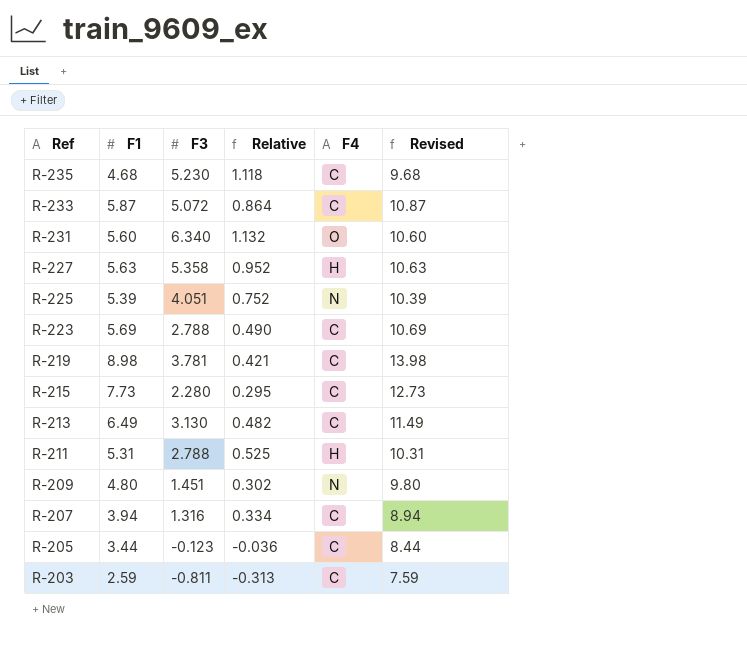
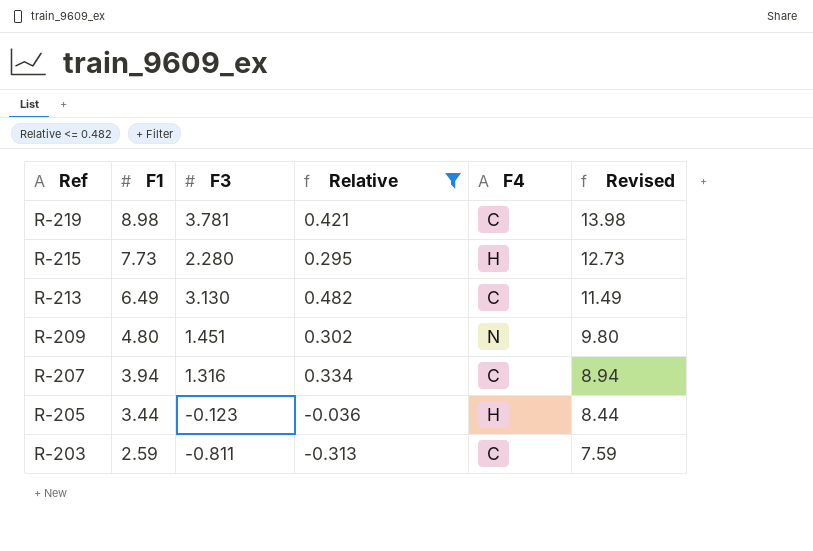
filter: none -> Relative <= 0.482
R-215 | F4: C -> H
R-205 | F4: C -> H

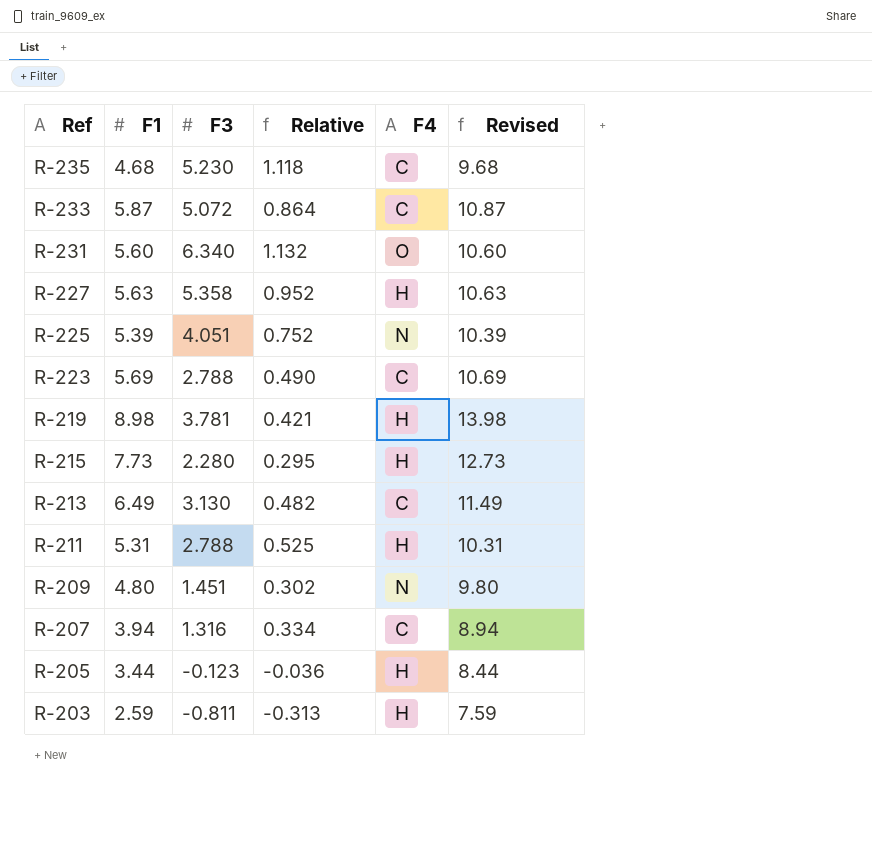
filter: Relative <= 0.482 -> none
R-219 | F4: C -> H
R-203 | F4: C -> H

